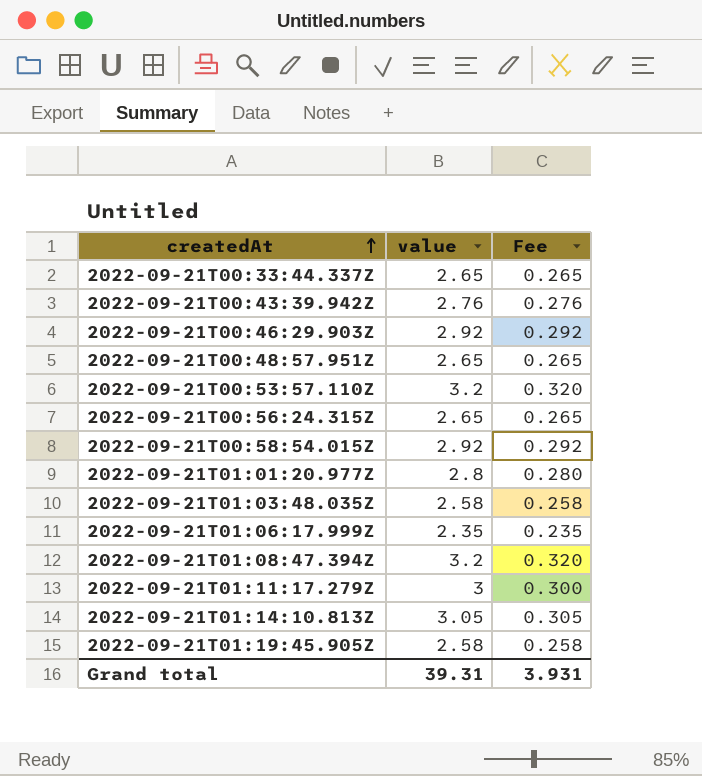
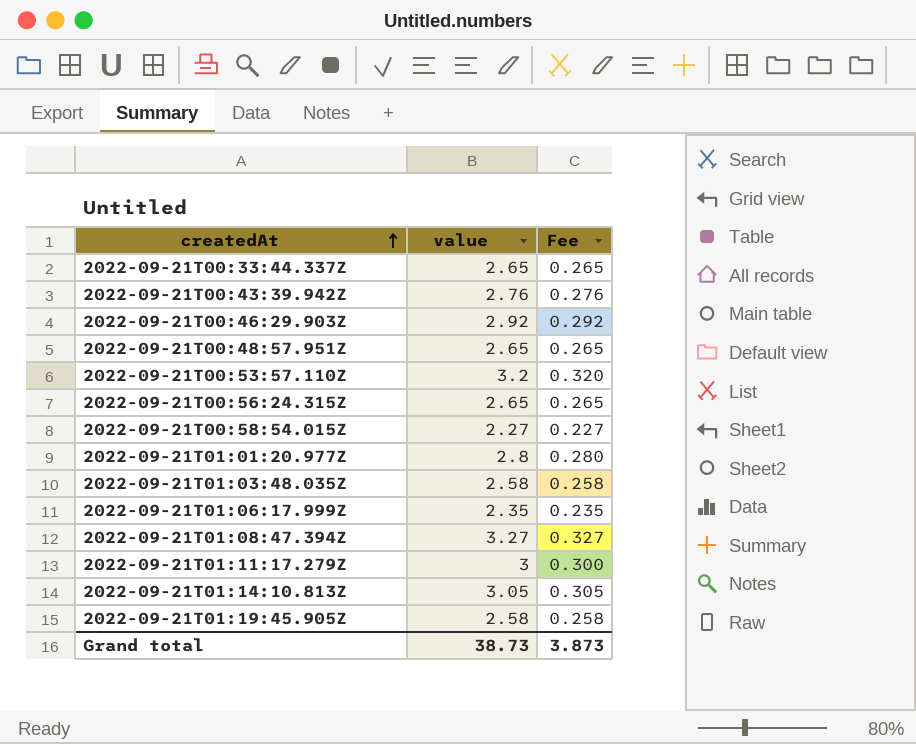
2022-09-21T00:58:54.015Z | value: 2.92 -> 2.27
2022-09-21T00:58:54.015Z | Fee: 0.292 -> 0.227
2022-09-21T01:08:47.394Z | value: 3.2 -> 3.27
2022-09-21T01:08:47.394Z | Fee: 0.320 -> 0.327
Grand total | value: 39.31 -> 38.73
Grand total | Fee: 3.931 -> 3.873

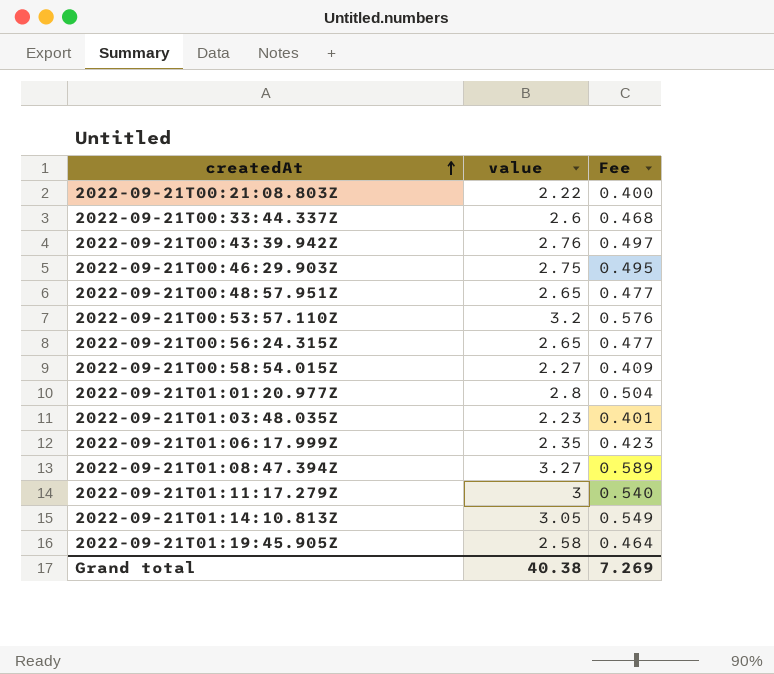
column Fee | formula: [value] * 0.1 -> [value] * 0.18
row 2022-09-21T00:21:08.803Z: none -> 2.22 | 0.400
2022-09-21T00:33:44.337Z | value: 2.65 -> 2.6
2022-09-21T00:46:29.903Z | value: 2.92 -> 2.75
2022-09-21T01:03:48.035Z | value: 2.58 -> 2.23
Grand total | value: 38.73 -> 40.38
Grand total | Fee: 3.873 -> 7.269

